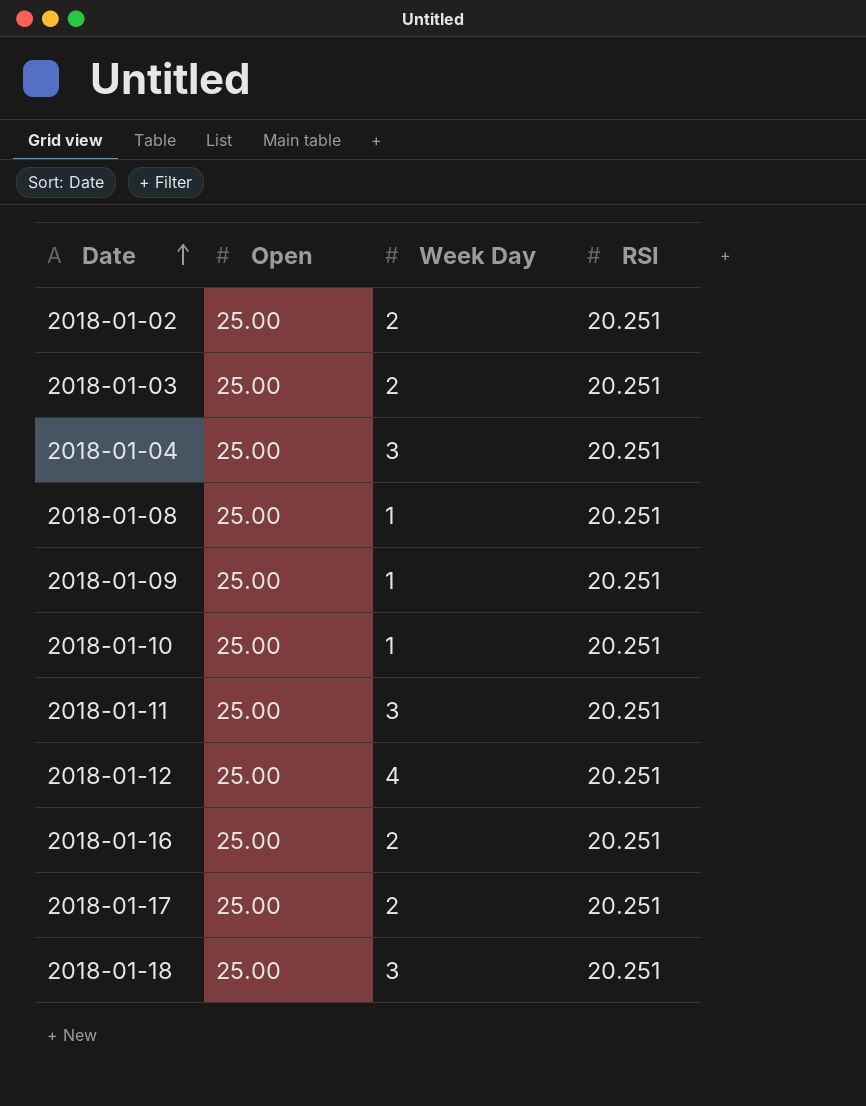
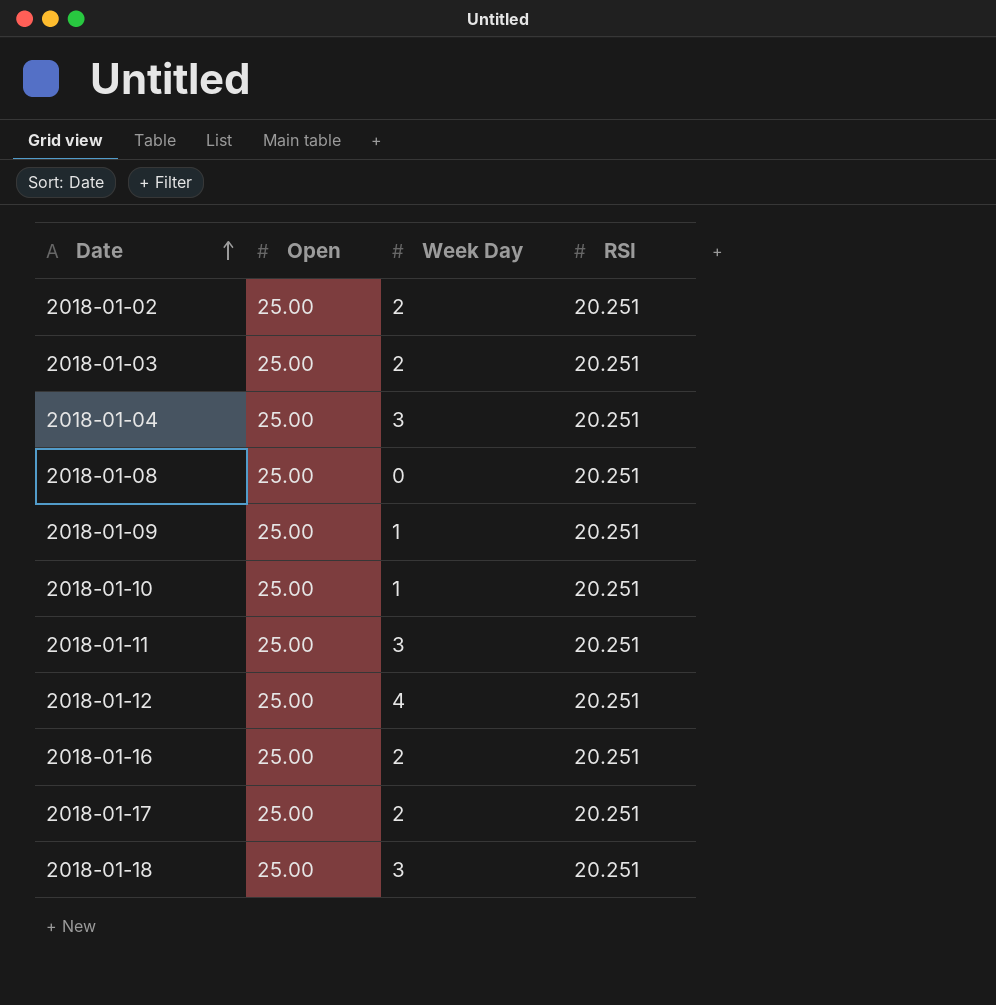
2018-01-08 | Week Day: 1 -> 0

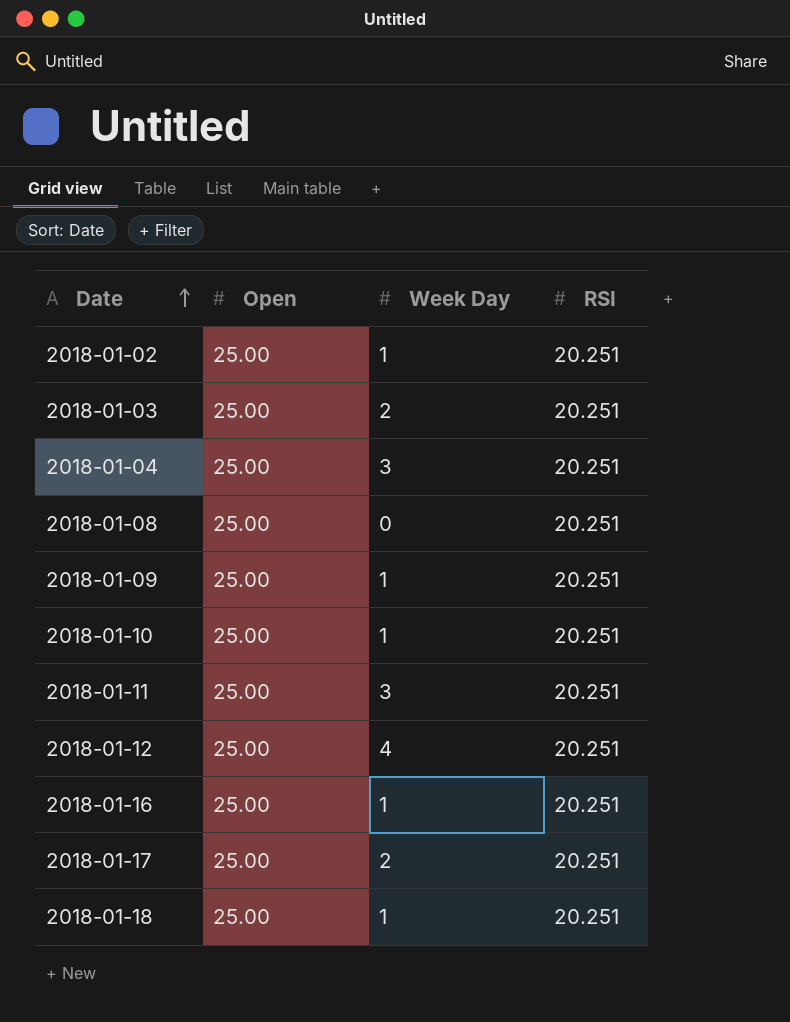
2018-01-02 | Week Day: 2 -> 1
2018-01-16 | Week Day: 2 -> 1
2018-01-18 | Week Day: 3 -> 1

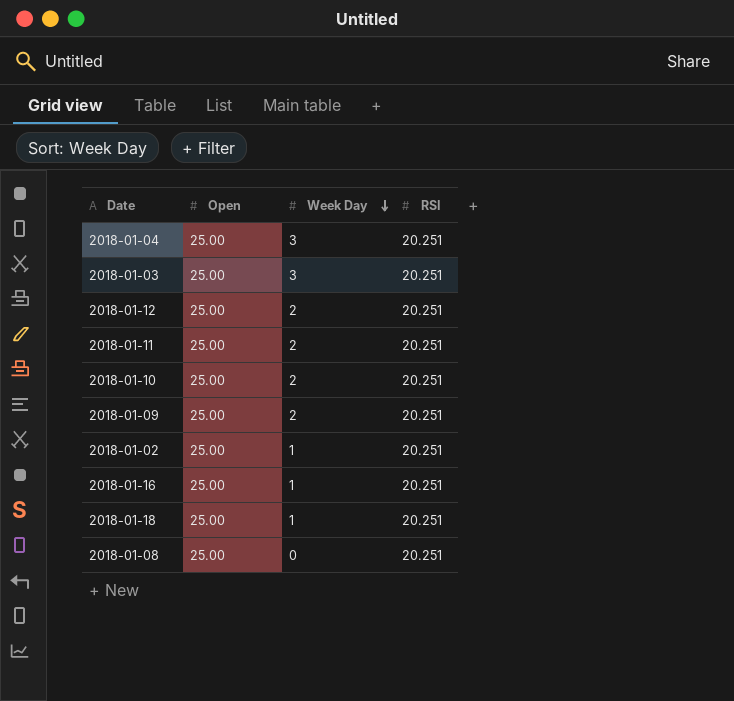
row order: Date ascending -> Week Day descending
row 2018-01-17: 25.00 | 2 | 20.251 -> none
2018-01-03 | Week Day: 2 -> 3
2018-01-12 | Week Day: 4 -> 2
2018-01-11 | Week Day: 3 -> 2
2018-01-10 | Week Day: 1 -> 2
2018-01-09 | Week Day: 1 -> 2

